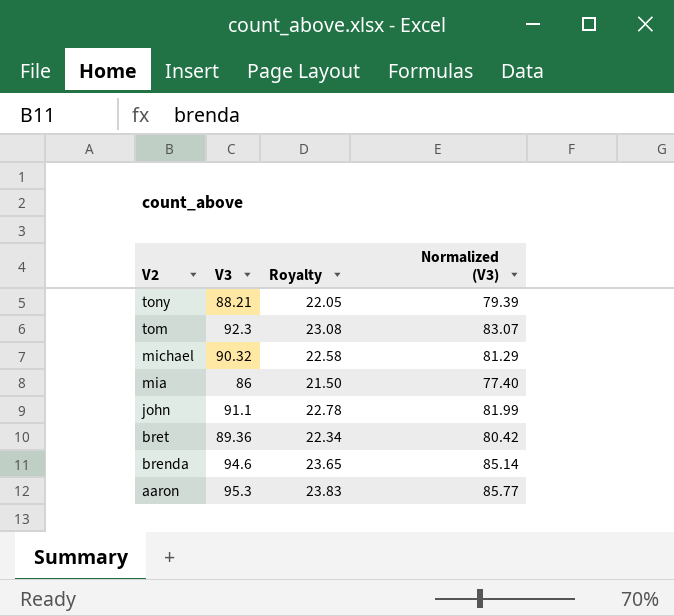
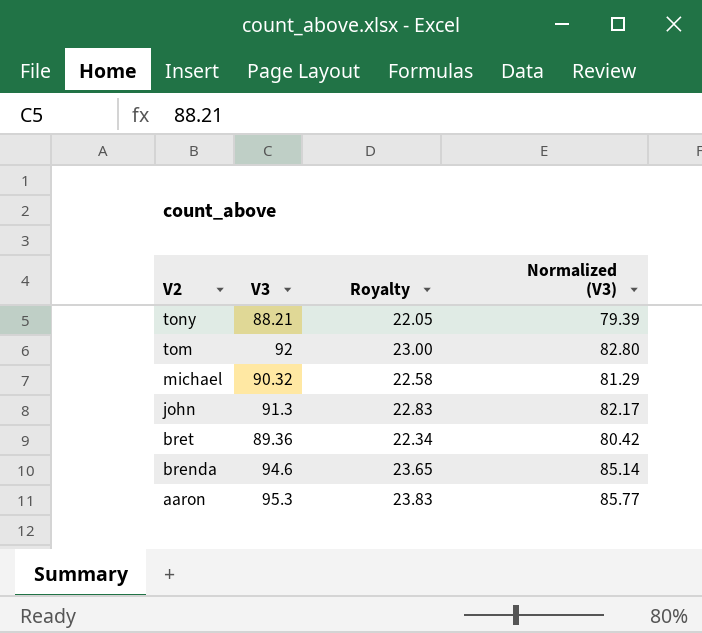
row mia: 86 | 21.50 | 77.40 -> none
tom | V3: 92.3 -> 92
tom | Royalty: 23.08 -> 23.00
tom | Normalized (V3): 83.07 -> 82.80
john | V3: 91.1 -> 91.3
john | Royalty: 22.78 -> 22.83
john | Normalized (V3): 81.99 -> 82.17

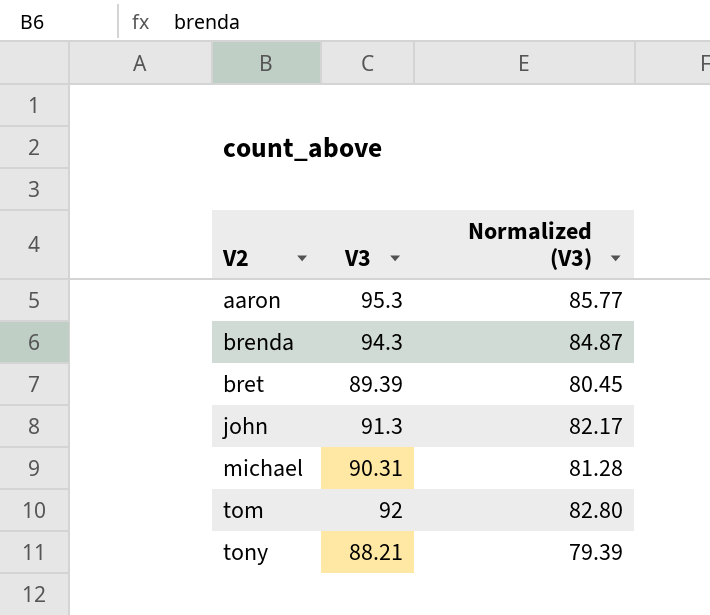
row order: V2 descending -> V2 ascending
column Royalty | formula: [V3] * 0.25 -> none
brenda | V3: 94.6 -> 94.3
brenda | Normalized (V3): 85.14 -> 84.87
bret | V3: 89.36 -> 89.39
bret | Normalized (V3): 80.42 -> 80.45
michael | V3: 90.32 -> 90.31
michael | Normalized (V3): 81.29 -> 81.28

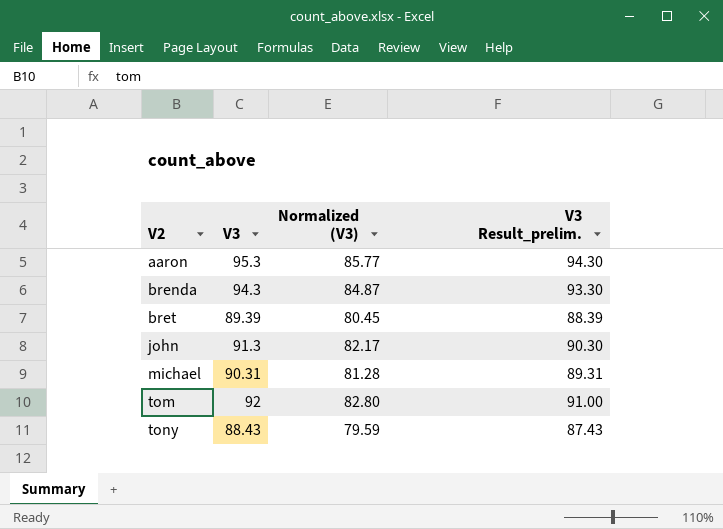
column V3 Result_prelim. | formula: none -> [V3] - 1
tony | V3: 88.21 -> 88.43
tony | Normalized (V3): 79.39 -> 79.59

